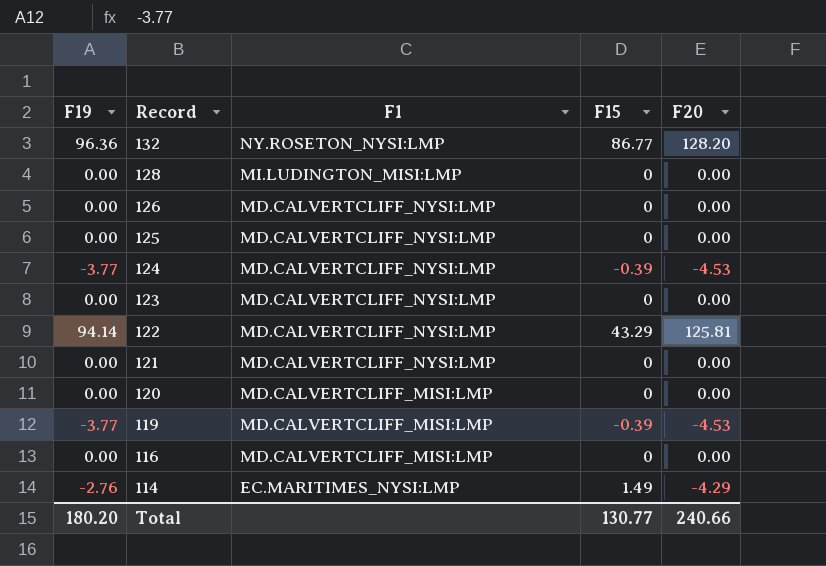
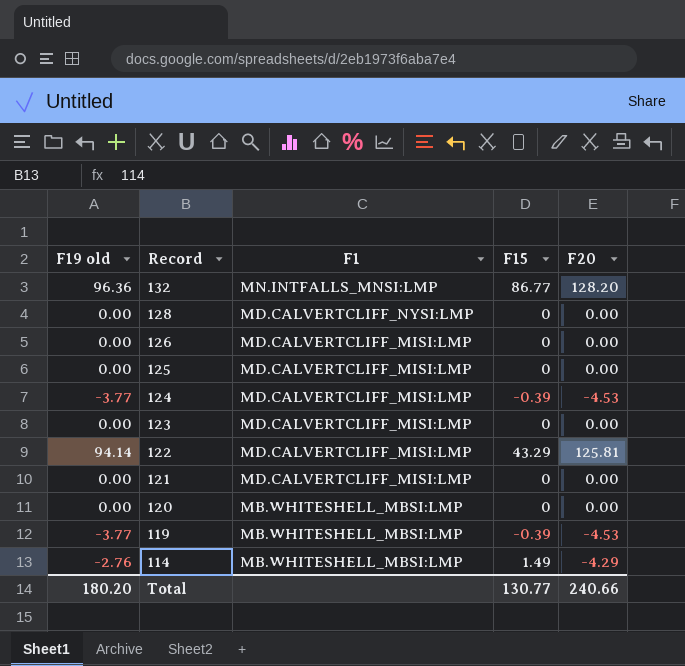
column name: F19 -> F19 old
row 116: 0.00 | MD.CALVERTCLIFF_MISI:LMP | 0 | 0.00 -> none
132 | F1: NY.ROSETON_NYSI:LMP -> MN.INTFALLS_MNSI:LMP
128 | F1: MI.LUDINGTON_MISI:LMP -> MD.CALVERTCLIFF_NYSI:LMP
126 | F1: MD.CALVERTCLIFF_NYSI:LMP -> MD.CALVERTCLIFF_MISI:LMP
125 | F1: MD.CALVERTCLIFF_NYSI:LMP -> MD.CALVERTCLIFF_MISI:LMP
124 | F1: MD.CALVERTCLIFF_NYSI:LMP -> MD.CALVERTCLIFF_MISI:LMP
123 | F1: MD.CALVERTCLIFF_NYSI:LMP -> MD.CALVERTCLIFF_MISI:LMP
122 | F1: MD.CALVERTCLIFF_NYSI:LMP -> MD.CALVERTCLIFF_MISI:LMP
121 | F1: MD.CALVERTCLIFF_NYSI:LMP -> MD.CALVERTCLIFF_MISI:LMP
120 | F1: MD.CALVERTCLIFF_MISI:LMP -> MB.WHITESHELL_MBSI:LMP
119 | F1: MD.CALVERTCLIFF_MISI:LMP -> MB.WHITESHELL_MBSI:LMP
114 | F1: EC.MARITIMES_NYSI:LMP -> MB.WHITESHELL_MBSI:LMP

